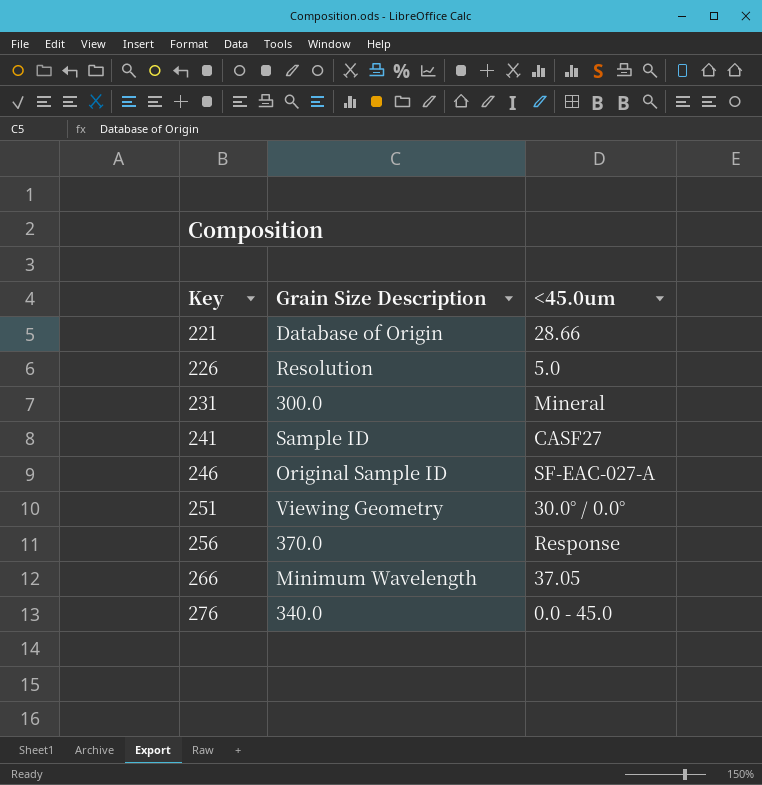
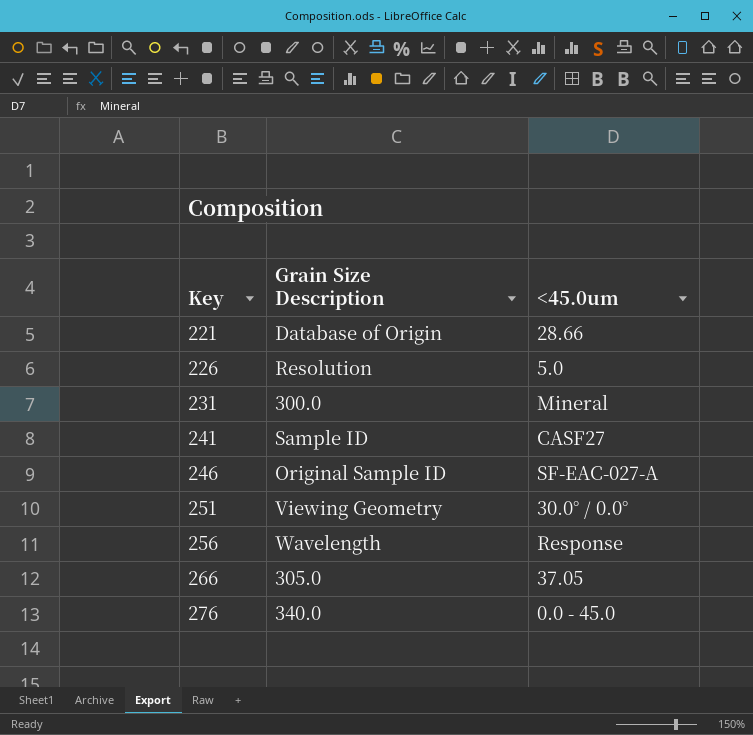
256 | Grain Size Description: 370.0 -> Wavelength
266 | Grain Size Description: Minimum Wavelength -> 305.0

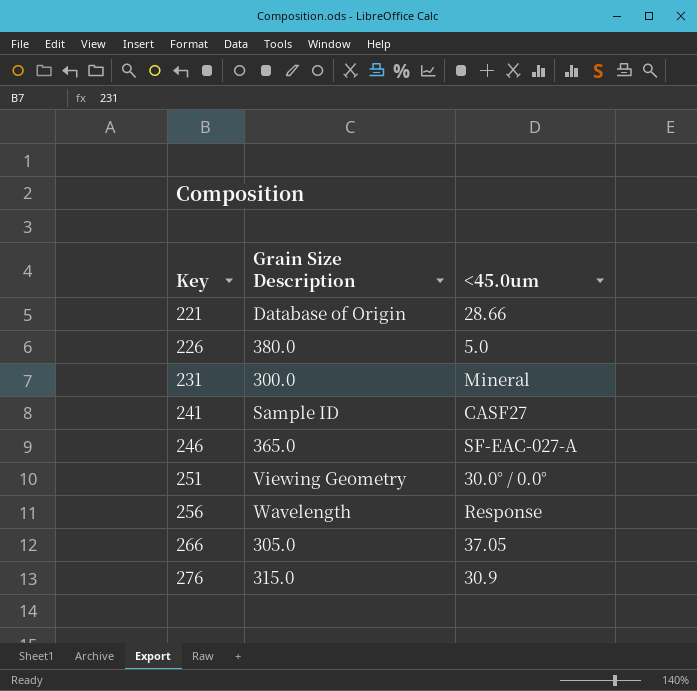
226 | Grain Size Description: Resolution -> 380.0
246 | Grain Size Description: Original Sample ID -> 365.0
276 | Grain Size Description: 340.0 -> 315.0
276 | <45.0um: 0.0 - 45.0 -> 30.9

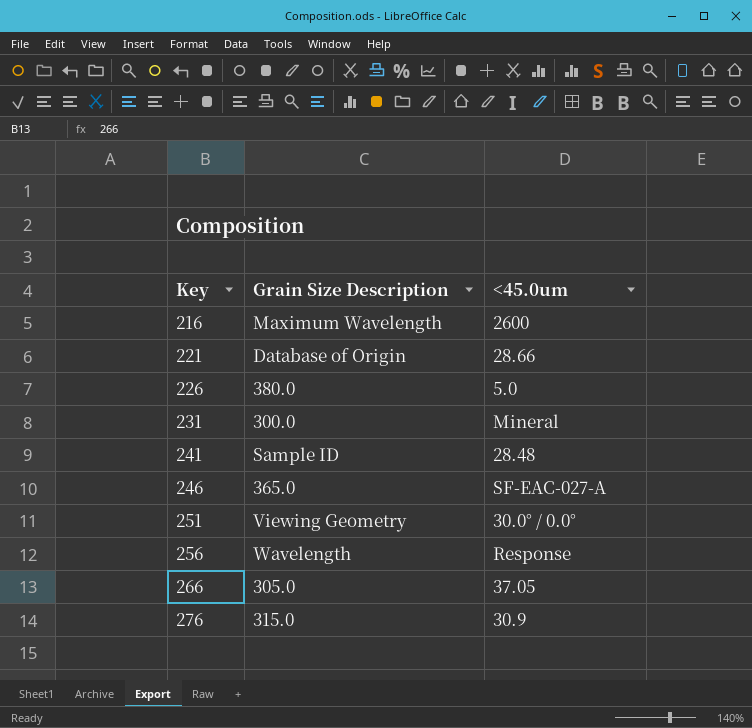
row 216: none -> Maximum Wavelength | 2600
241 | <45.0um: CASF27 -> 28.48

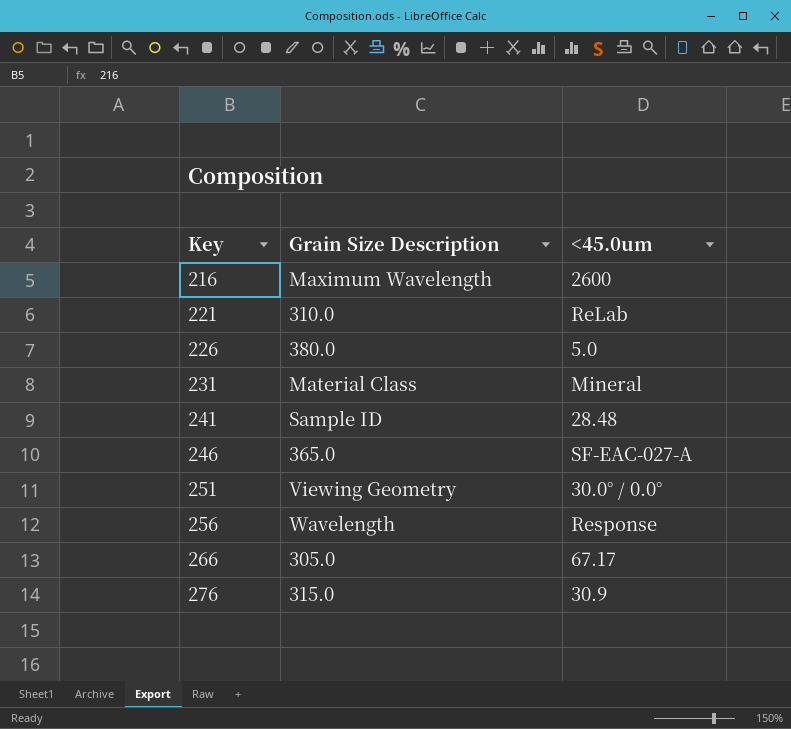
221 | Grain Size Description: Database of Origin -> 310.0
221 | <45.0um: 28.66 -> ReLab
231 | Grain Size Description: 300.0 -> Material Class
266 | <45.0um: 37.05 -> 67.17

